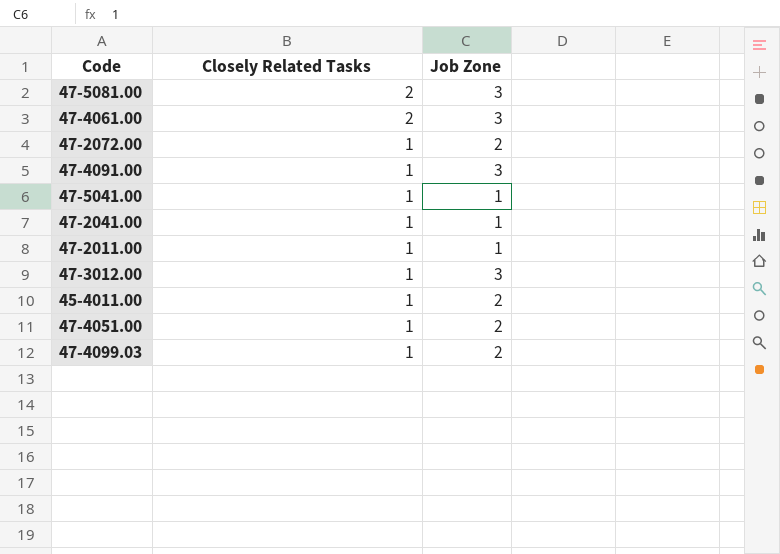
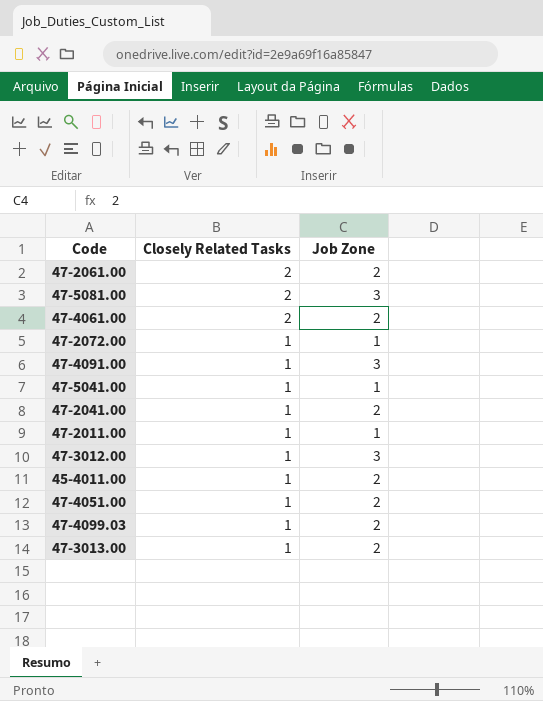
row 47-2061.00: none -> 2 | 2
47-4061.00 | Job Zone: 3 -> 2
47-2072.00 | Job Zone: 2 -> 1
47-2041.00 | Job Zone: 1 -> 2
row 47-3013.00: none -> 1 | 2

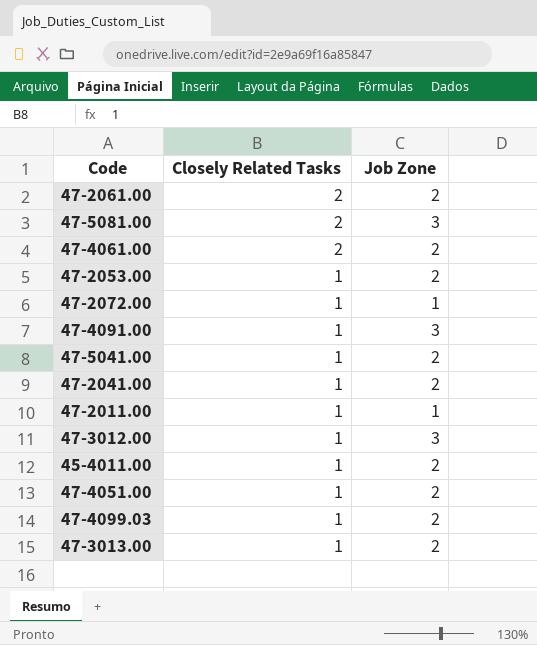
row 47-2053.00: none -> 1 | 2
47-5041.00 | Job Zone: 1 -> 2

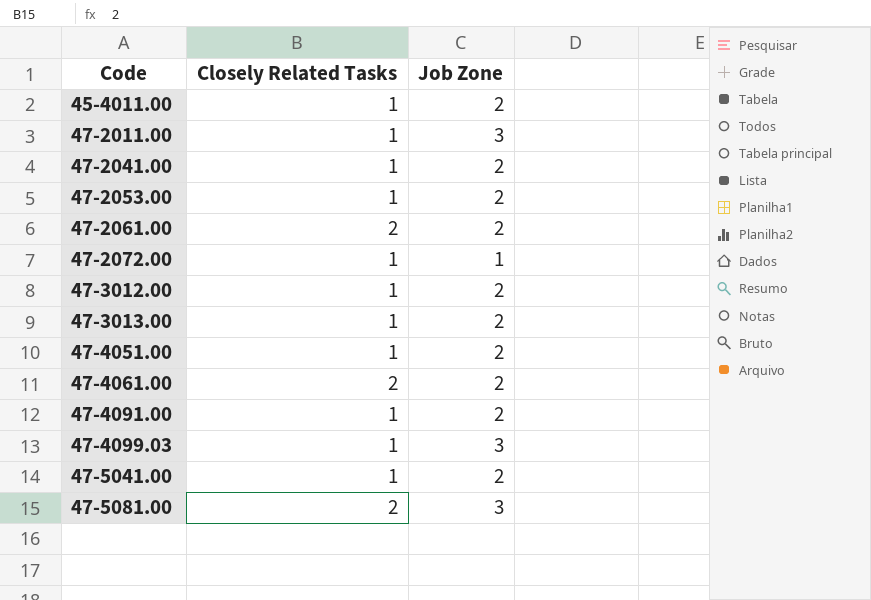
row order: Closely Related Tasks descending -> Code ascending
47-2011.00 | Job Zone: 1 -> 3
47-3012.00 | Job Zone: 3 -> 2
47-4091.00 | Job Zone: 3 -> 2
47-4099.03 | Job Zone: 2 -> 3

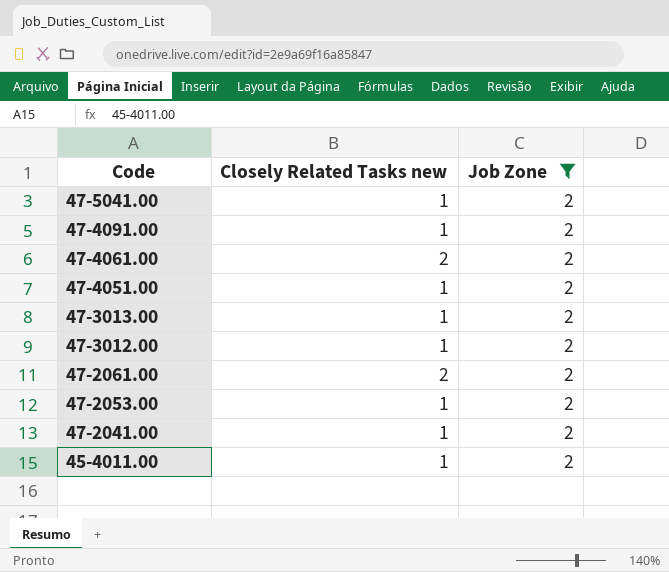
filter: none -> Job Zone = 2
row order: Code ascending -> Code descending
column name: Closely Related Tasks -> Closely Related Tasks new

